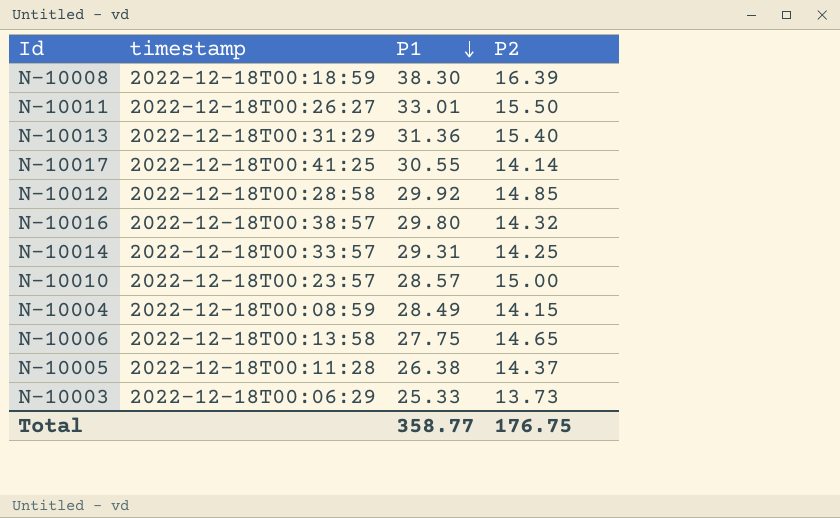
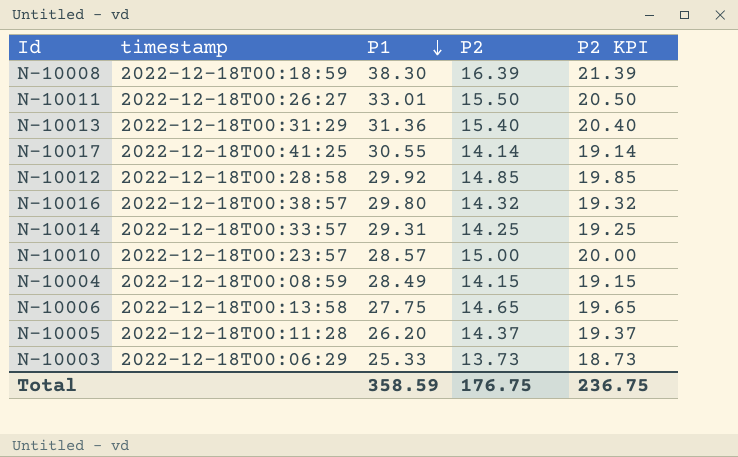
column P2 KPI | formula: none -> [P2] + 5
N-10005 | P1: 26.38 -> 26.20
Total | P1: 358.77 -> 358.59

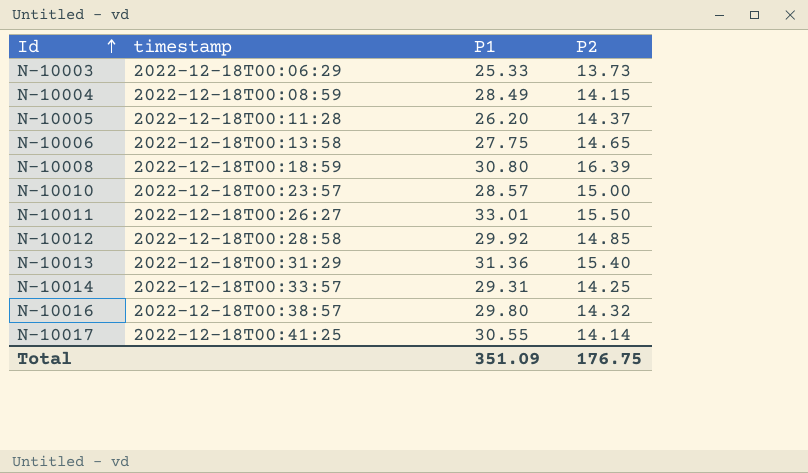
row order: P1 descending -> Id ascending
column P2 KPI | formula: [P2] + 5 -> none
N-10008 | P1: 38.30 -> 30.80
Total | P1: 358.59 -> 351.09

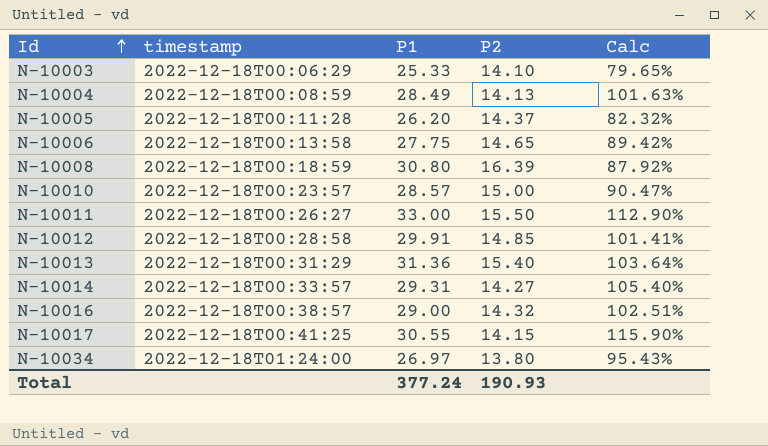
column Calc | formula: none -> ([P1] - [P2]) / [P2]
N-10003 | P2: 13.73 -> 14.10
N-10004 | P2: 14.15 -> 14.13
N-10011 | P1: 33.01 -> 33.00
N-10012 | P1: 29.92 -> 29.91
N-10014 | P2: 14.25 -> 14.27
N-10016 | P1: 29.80 -> 29.00
N-10017 | P2: 14.14 -> 14.15
row N-10034: none -> 2022-12-18T01:24:00 | 26.97 | 13.80 | 95.43%
Total | P1: 351.09 -> 377.24
Total | P2: 176.75 -> 190.93

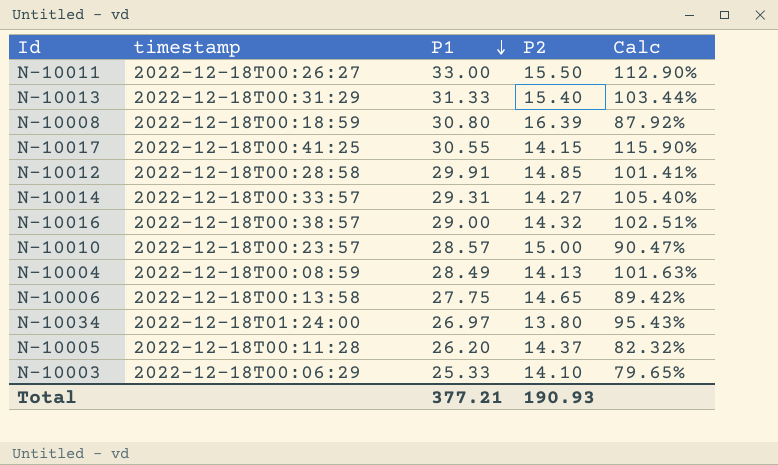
row order: Id ascending -> P1 descending
N-10013 | P1: 31.36 -> 31.33
N-10013 | Calc: 103.64% -> 103.44%
Total | P1: 377.24 -> 377.21

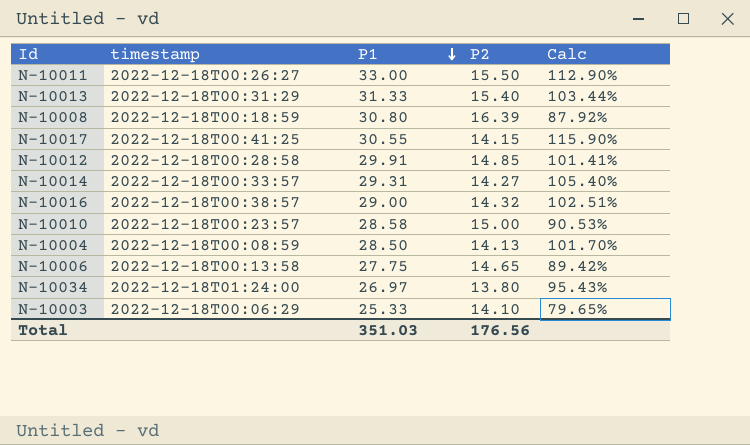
row N-10005: 2022-12-18T00:11:28 | 26.20 | 14.37 | 82.32% -> none
N-10010 | P1: 28.57 -> 28.58
N-10010 | Calc: 90.47% -> 90.53%
N-10004 | P1: 28.49 -> 28.50
N-10004 | Calc: 101.63% -> 101.70%
Total | P1: 377.21 -> 351.03
Total | P2: 190.93 -> 176.56

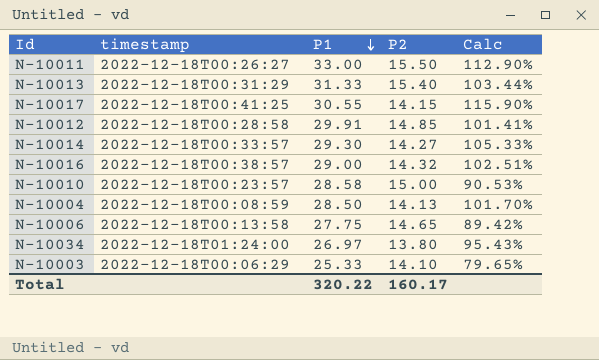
row N-10008: 2022-12-18T00:18:59 | 30.80 | 16.39 | 87.92% -> none
N-10014 | P1: 29.31 -> 29.30
N-10014 | Calc: 105.40% -> 105.33%
Total | P1: 351.03 -> 320.22
Total | P2: 176.56 -> 160.17

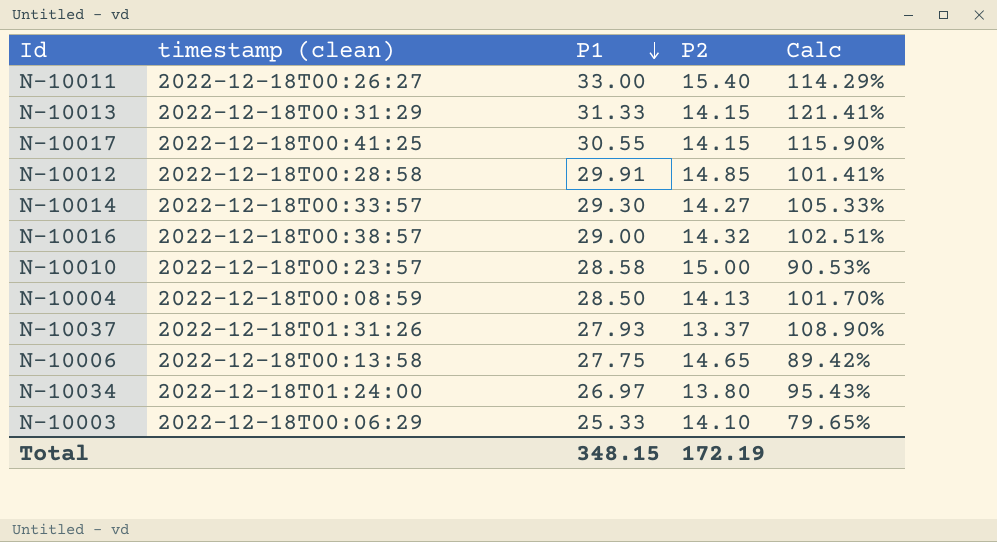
column name: timestamp -> timestamp (clean)
N-10011 | P2: 15.50 -> 15.40
N-10011 | Calc: 112.90% -> 114.29%
N-10013 | P2: 15.40 -> 14.15
N-10013 | Calc: 103.44% -> 121.41%
row N-10037: none -> 2022-12-18T01:31:26 | 27.93 | 13.37 | 108.90%
Total | P1: 320.22 -> 348.15
Total | P2: 160.17 -> 172.19

